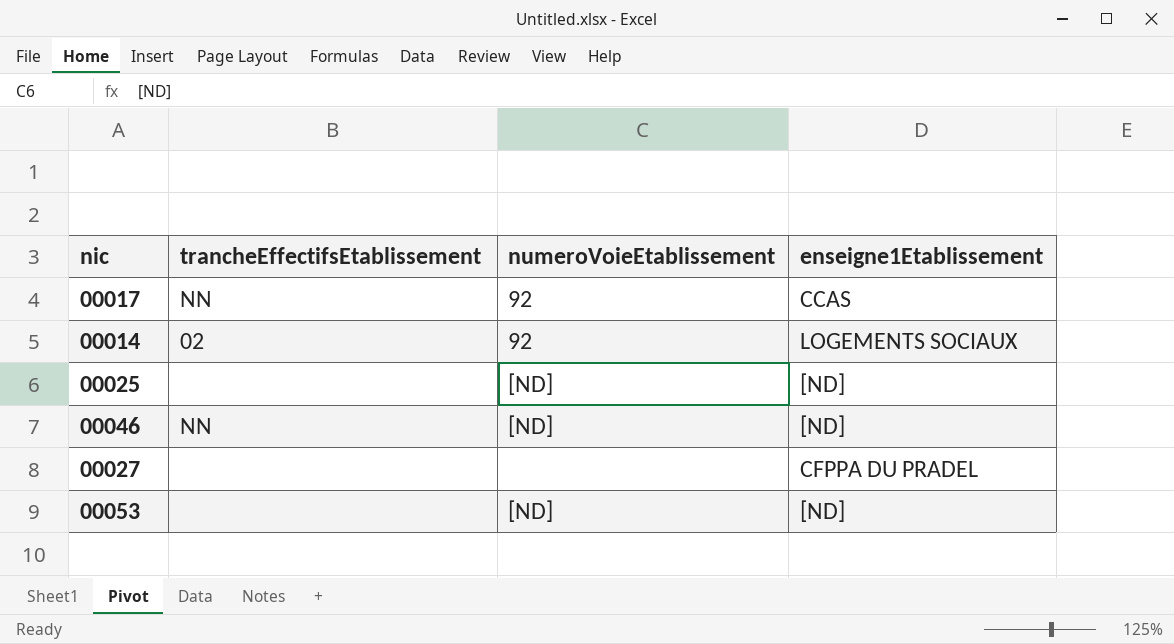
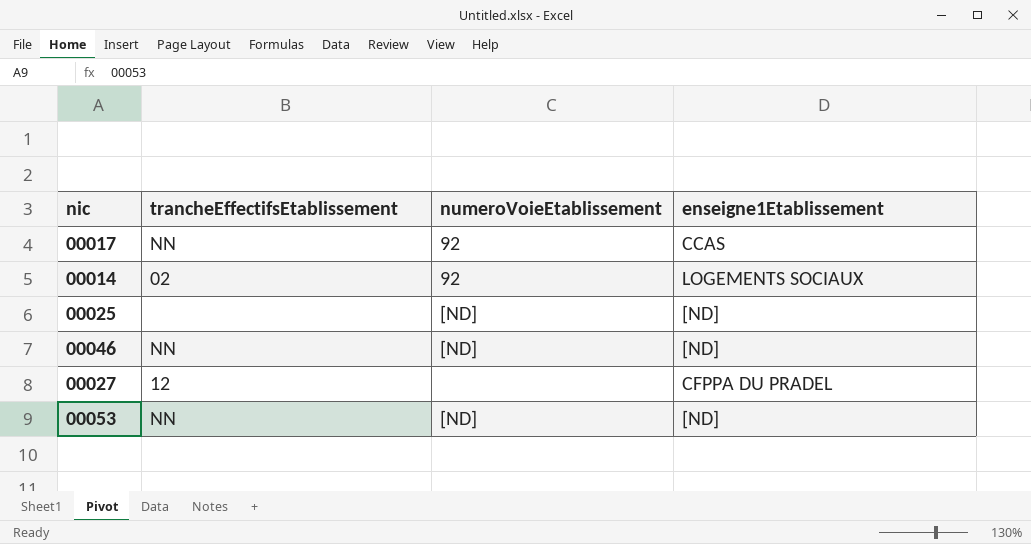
00027 | trancheEffectifsEtablissement: none -> 12
00053 | trancheEffectifsEtablissement: none -> NN

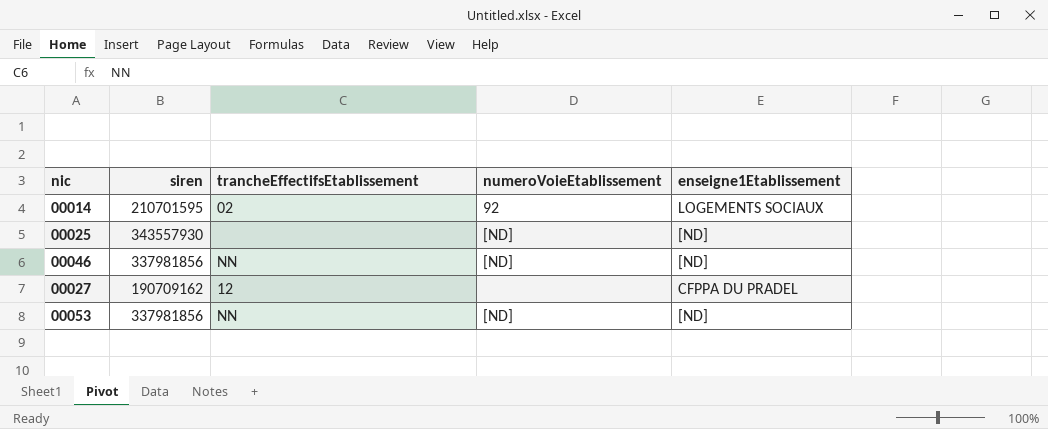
column siren | position: none -> 2
row 00017: NN | 92 | CCAS -> none

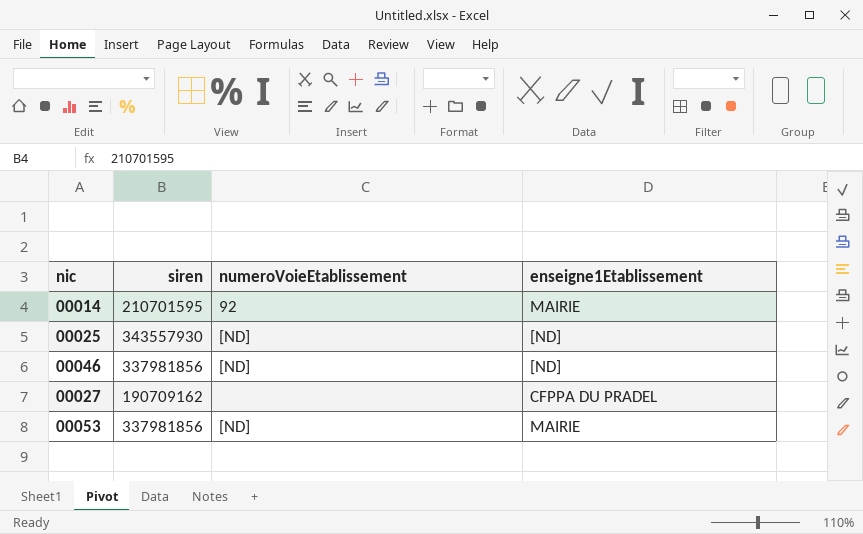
column trancheEffectifsEtablissement | position: 3 -> none
00014 | enseigne1Etablissement: LOGEMENTS SOCIAUX -> MAIRIE
00053 | enseigne1Etablissement: [ND] -> MAIRIE

